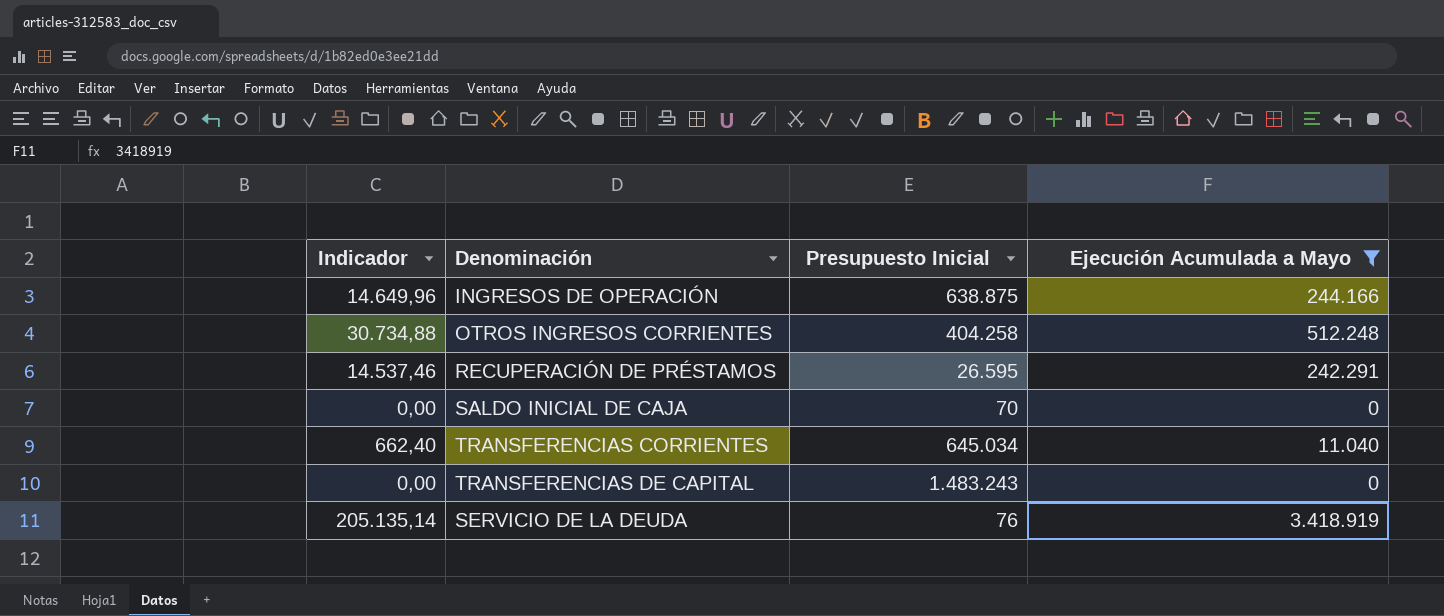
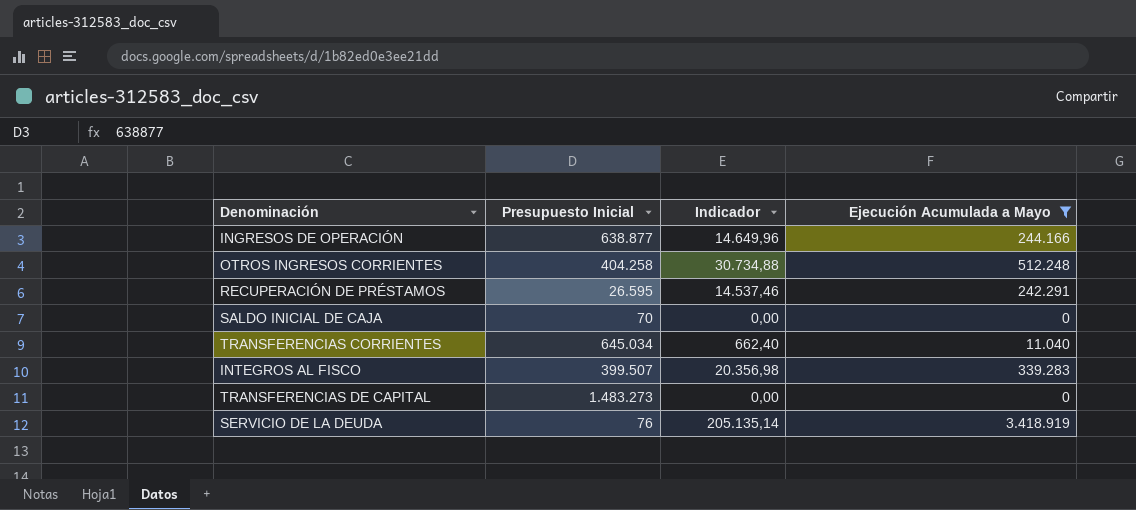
column Indicador | position: 1 -> 3
INGRESOS DE OPERACIÓN | Presupuesto Inicial: 638.875 -> 638.877
row INTEGROS AL FISCO: none -> 399.507 | 20.356,98 | 339.283
TRANSFERENCIAS DE CAPITAL | Presupuesto Inicial: 1.483.243 -> 1.483.273

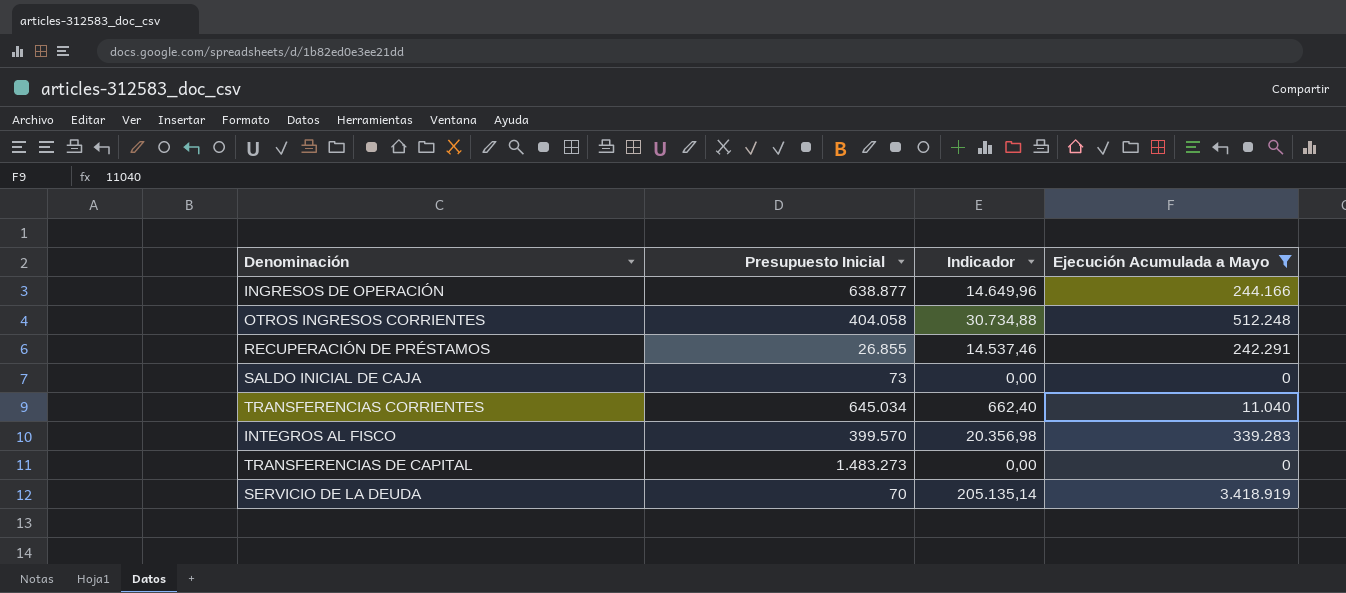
OTROS INGRESOS CORRIENTES | Presupuesto Inicial: 404.258 -> 404.058
RECUPERACIÓN DE PRÉSTAMOS | Presupuesto Inicial: 26.595 -> 26.855
SALDO INICIAL DE CAJA | Presupuesto Inicial: 70 -> 73
INTEGROS AL FISCO | Presupuesto Inicial: 399.507 -> 399.570
SERVICIO DE LA DEUDA | Presupuesto Inicial: 76 -> 70

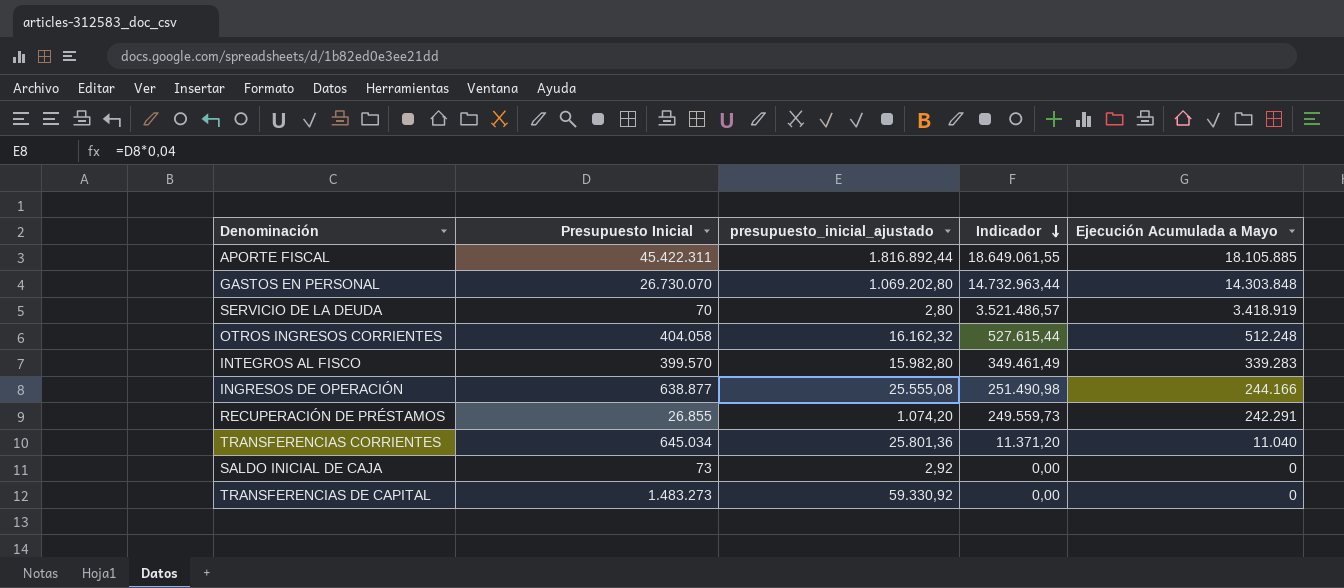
filter: Ejecución Acumulada a Mayo <= 3.418.919 -> none
row order: none -> Indicador descending
column presupuesto_inicial_ajustado | formula: none -> [Presupuesto Inicial] * 0,04
column Indicador | formula: [Ejecución Acumulada a Mayo] * 0,06 -> [Ejecución Acumulada a Mayo] * 1,03

